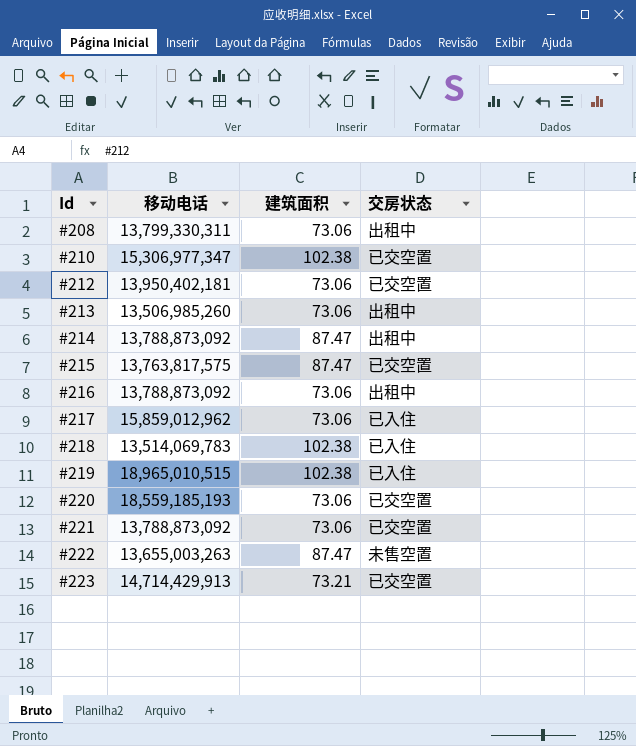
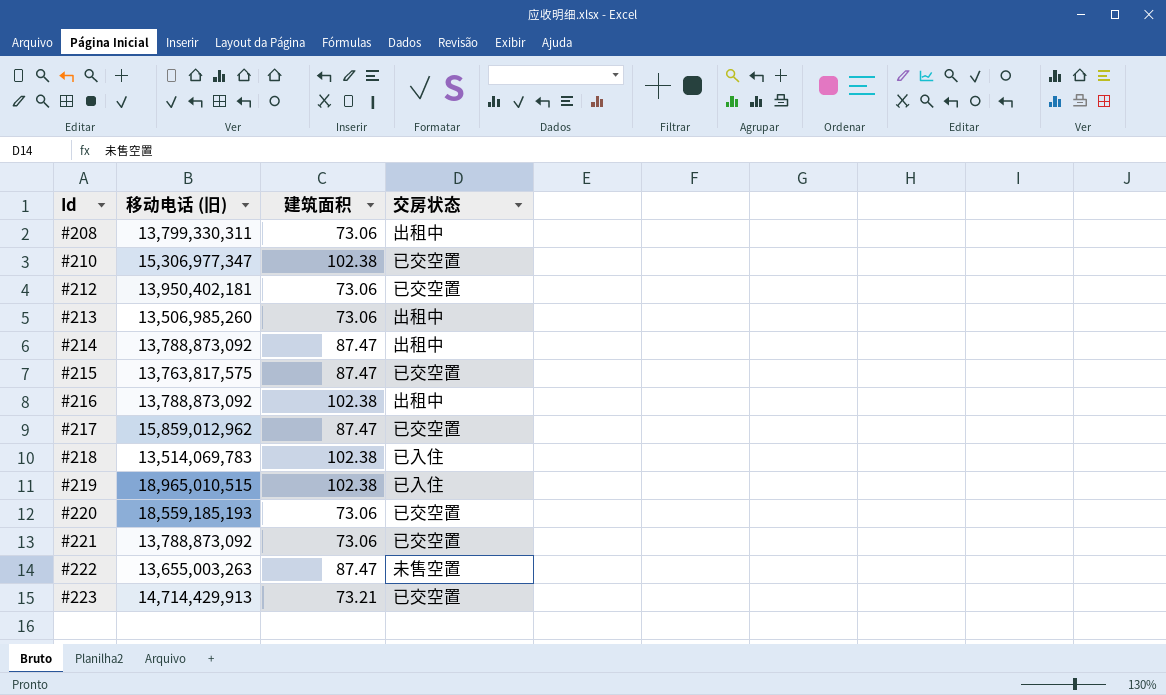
column name: 移动电话 -> 移动电话 (旧)
#216 | 建筑面积: 73.06 -> 102.38
#217 | 建筑面积: 73.06 -> 87.47
#217 | 交房状态: 已入住 -> 已交空置

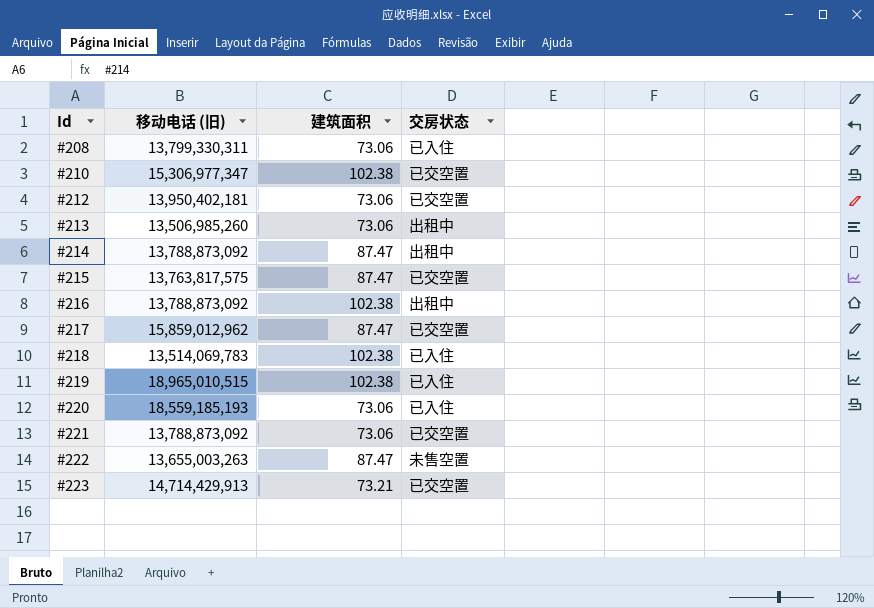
#208 | 交房状态: 出租中 -> 已入住
#220 | 交房状态: 已交空置 -> 已入住

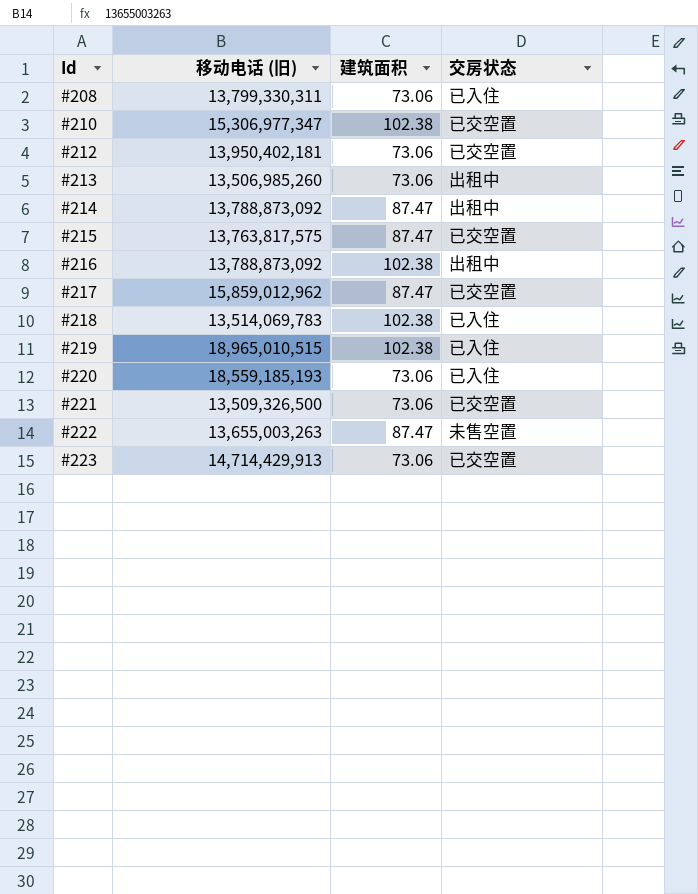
#221 | 移动电话 (旧): 13,788,873,092 -> 13,509,326,500
#223 | 建筑面积: 73.21 -> 73.06

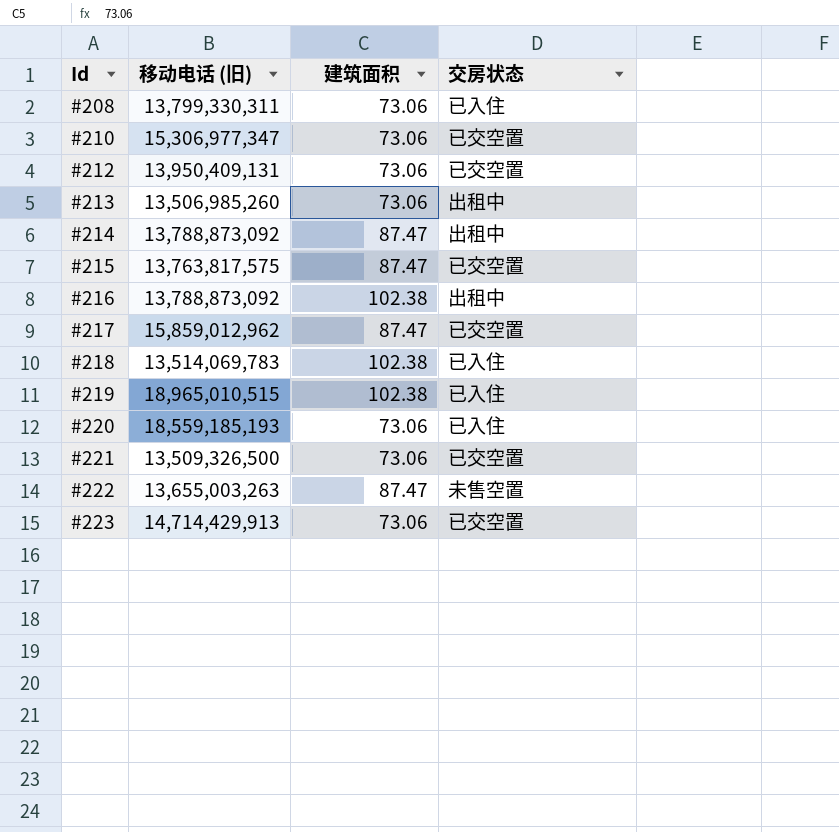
#210 | 建筑面积: 102.38 -> 73.06
#212 | 移动电话 (旧): 13,950,402,181 -> 13,950,409,131

